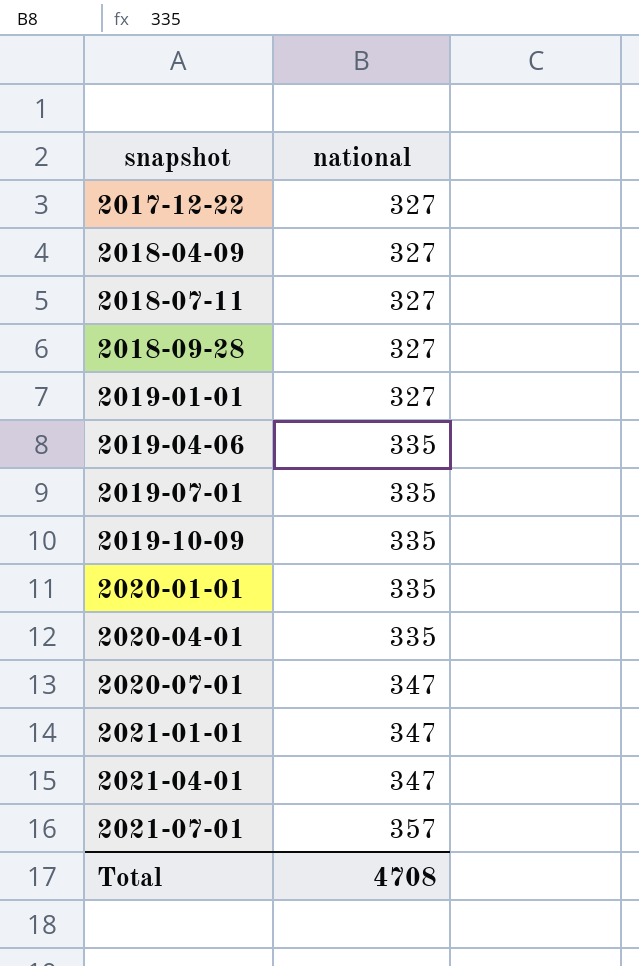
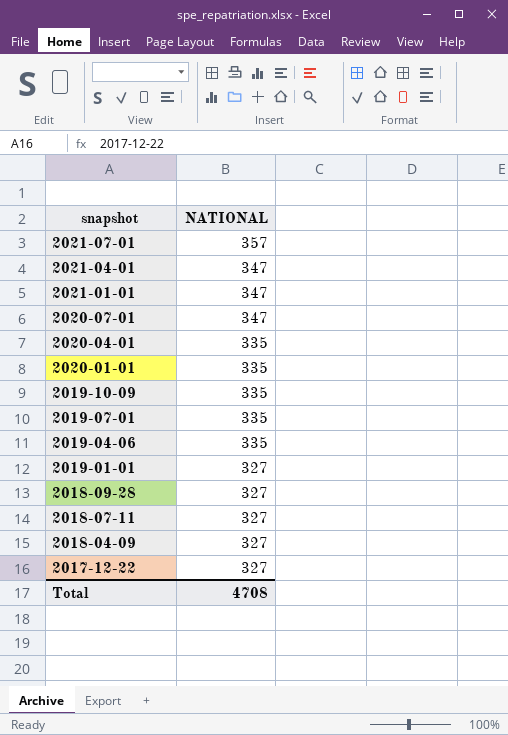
row order: snapshot ascending -> snapshot descending
column name: national -> NATIONAL

